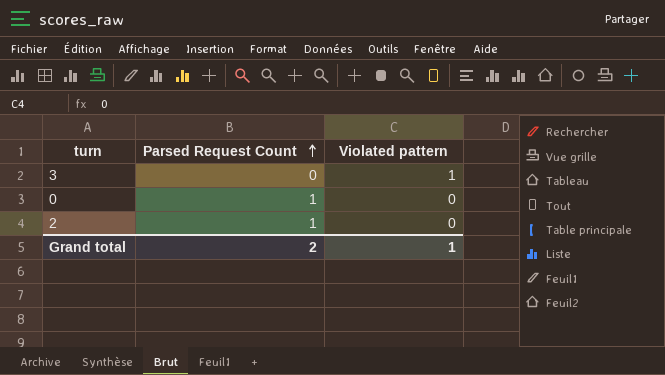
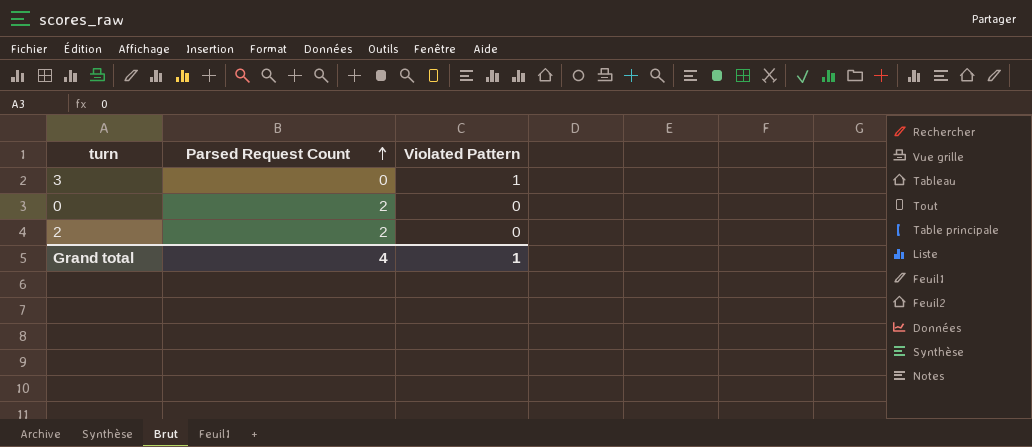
column name: Violated pattern -> Violated Pattern
0 | Parsed Request Count: 1 -> 2
2 | Parsed Request Count: 1 -> 2
Grand total | Parsed Request Count: 2 -> 4

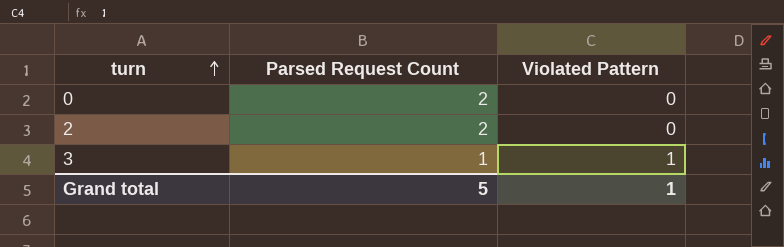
row order: Parsed Request Count ascending -> turn ascending
3 | Parsed Request Count: 0 -> 1
Grand total | Parsed Request Count: 4 -> 5

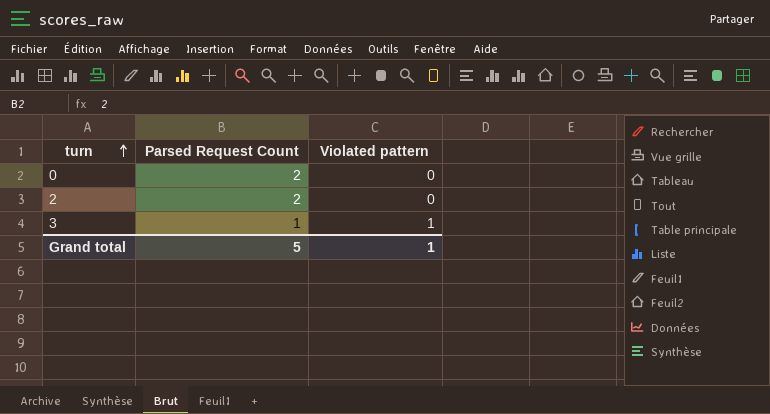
column name: Violated Pattern -> Violated pattern

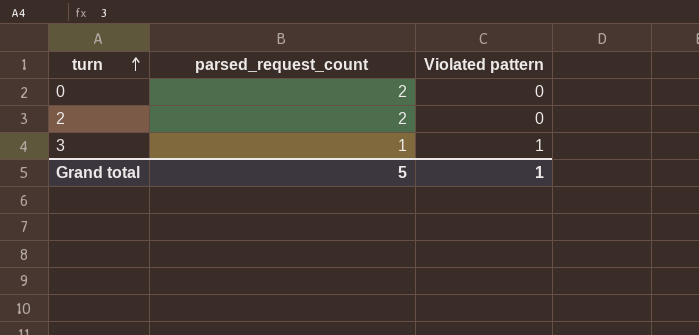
column name: Parsed Request Count -> parsed_request_count

